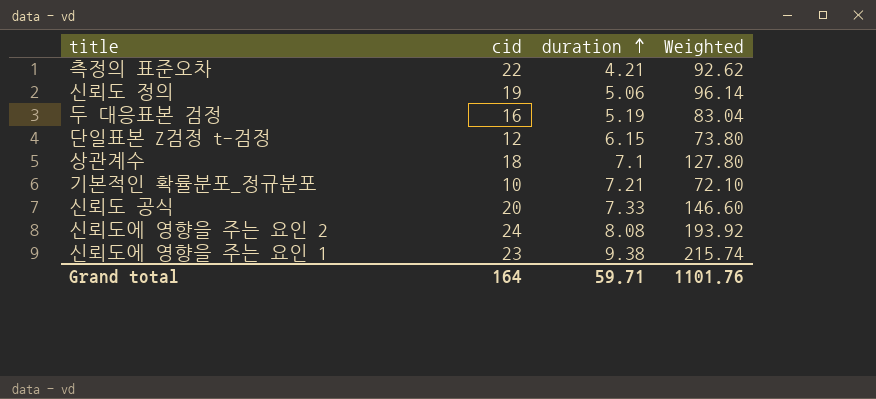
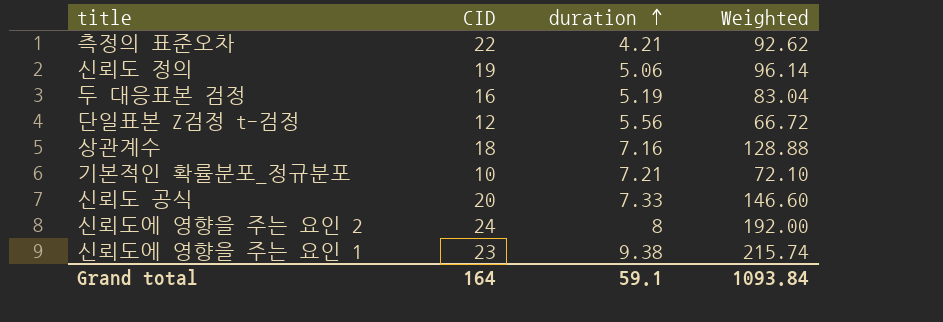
column name: cid -> CID
단일표본 Z검정 t-검정 | duration: 6.15 -> 5.56
단일표본 Z검정 t-검정 | Weighted: 73.80 -> 66.72
상관계수 | duration: 7.1 -> 7.16
상관계수 | Weighted: 127.80 -> 128.88
신뢰도에 영향을 주는 요인 2 | duration: 8.08 -> 8
신뢰도에 영향을 주는 요인 2 | Weighted: 193.92 -> 192.00
Grand total | duration: 59.71 -> 59.1
Grand total | Weighted: 1101.76 -> 1093.84

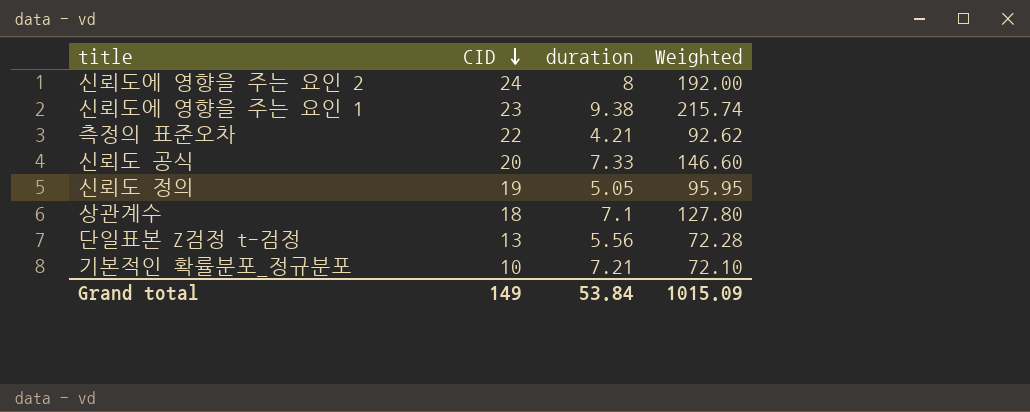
row order: duration ascending -> CID descending
row 두 대응표본 검정: 16 | 5.19 | 83.04 -> none
신뢰도 정의 | duration: 5.06 -> 5.05
신뢰도 정의 | Weighted: 96.14 -> 95.95
상관계수 | duration: 7.16 -> 7.1
상관계수 | Weighted: 128.88 -> 127.80
단일표본 Z검정 t-검정 | CID: 12 -> 13
단일표본 Z검정 t-검정 | Weighted: 66.72 -> 72.28
Grand total | CID: 164 -> 149
Grand total | duration: 59.1 -> 53.84
Grand total | Weighted: 1093.84 -> 1015.09

